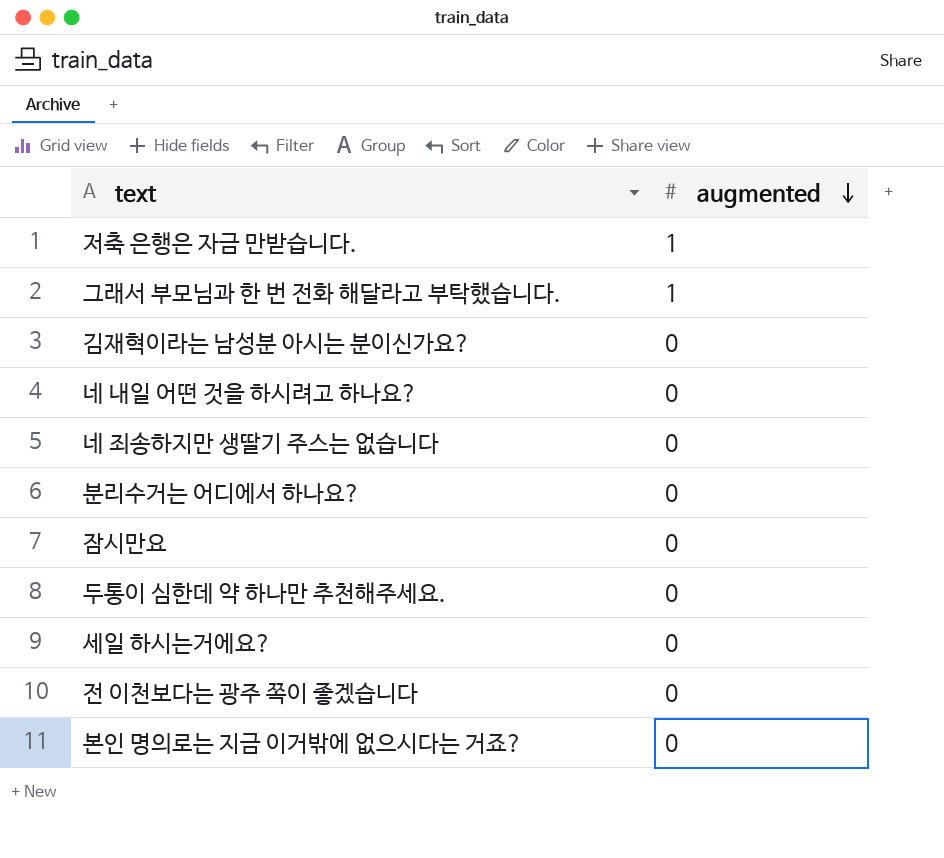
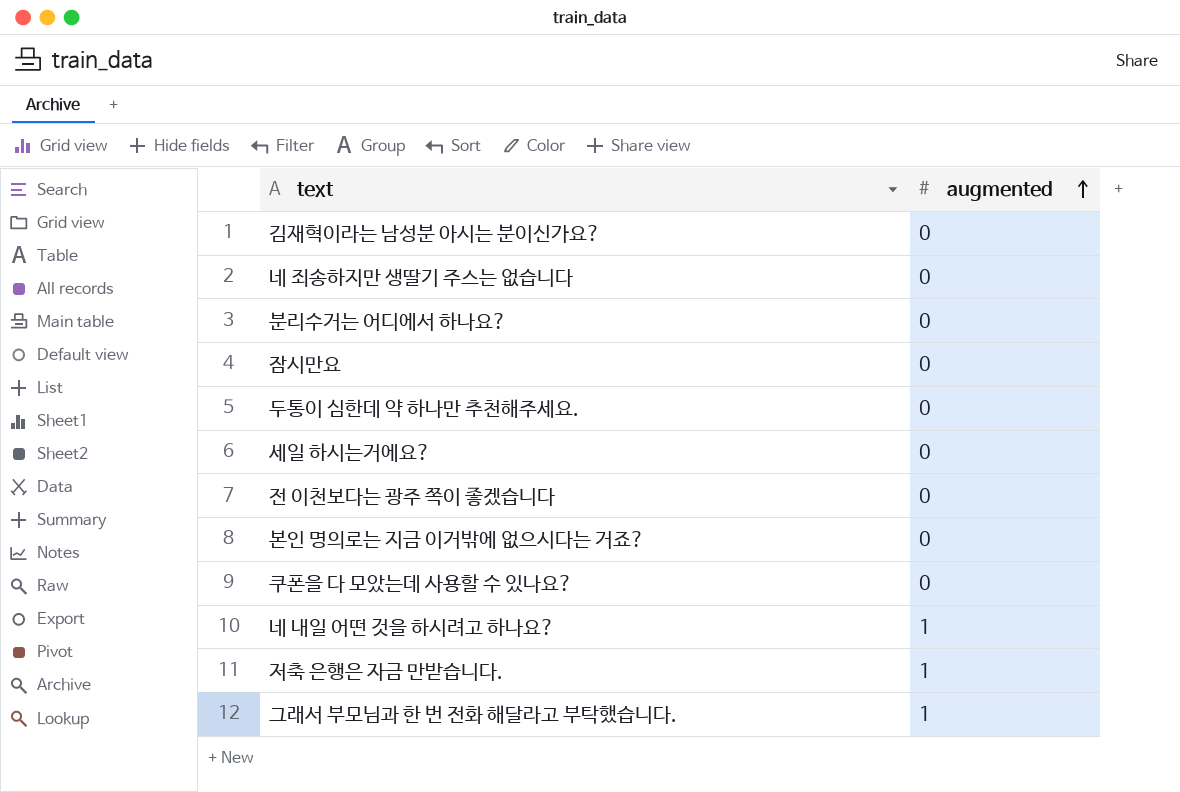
row order: augmented descending -> augmented ascending
row 쿠폰을 다 모았는데 사용할 수 있나요?: none -> 0
네 내일 어떤 것을 하시려고 하나요? | augmented: 0 -> 1

